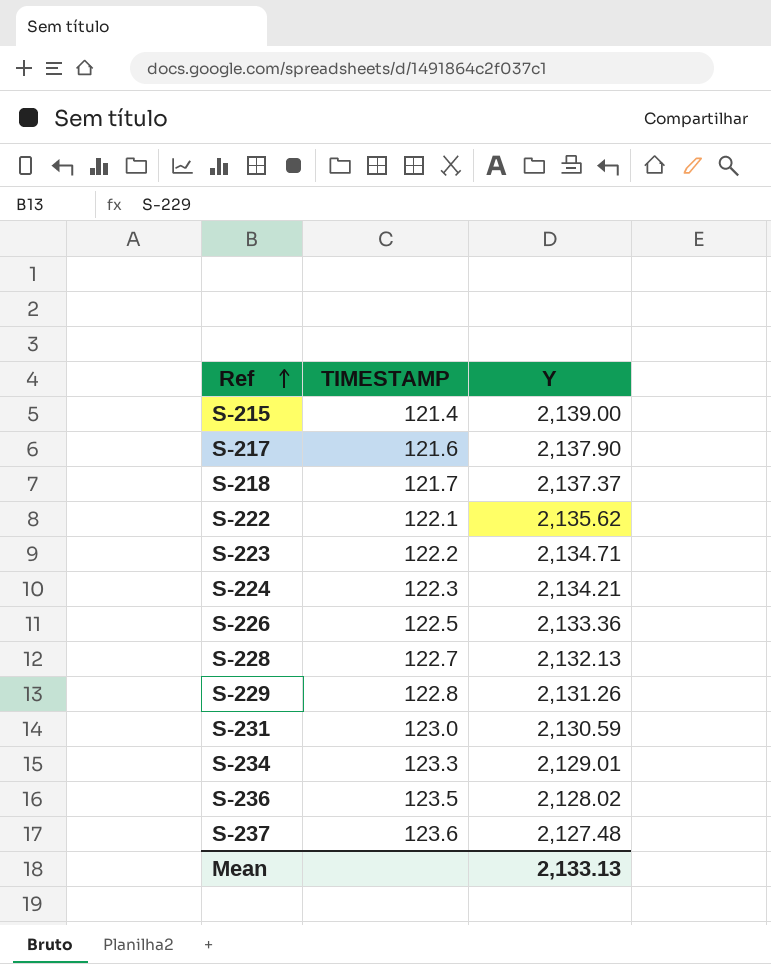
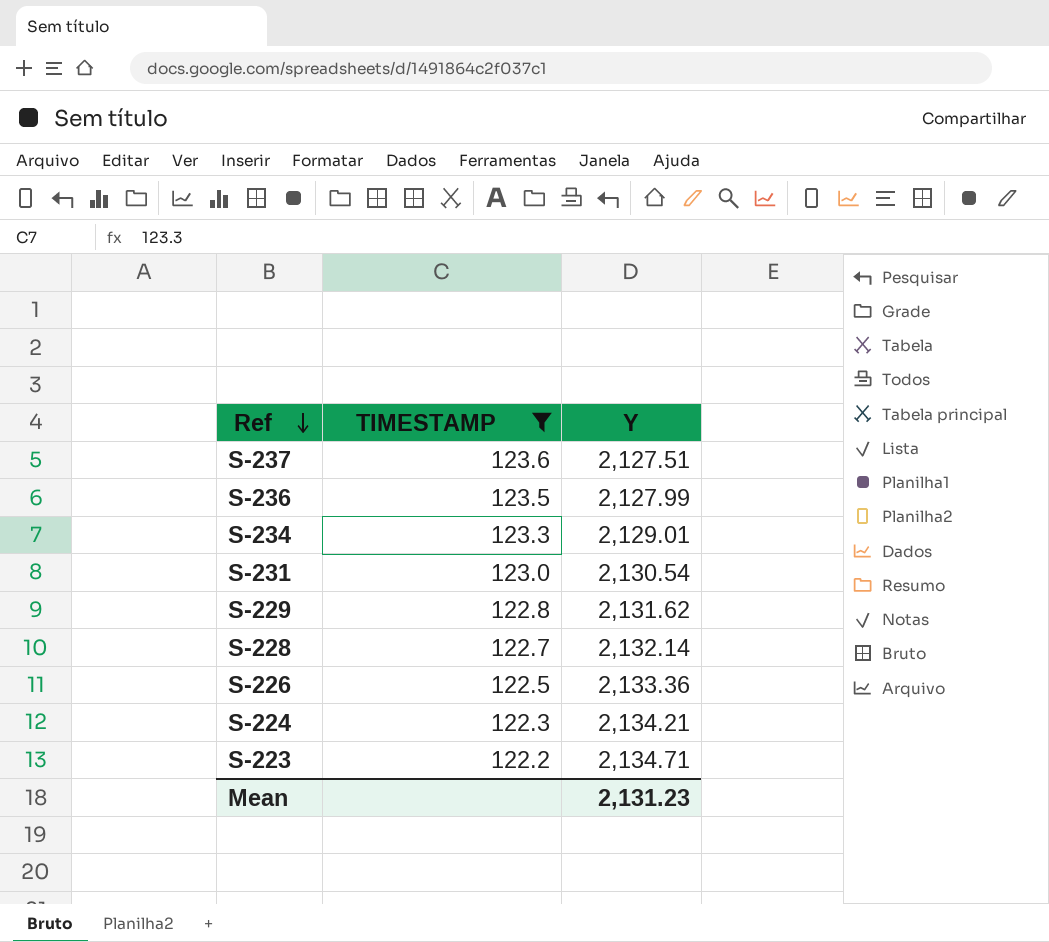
filter: none -> TIMESTAMP >= 122.2
row order: Ref ascending -> Ref descending
S-237 | Y: 2,127.48 -> 2,127.51
S-236 | Y: 2,128.02 -> 2,127.99
S-231 | Y: 2,130.59 -> 2,130.54
S-229 | Y: 2,131.26 -> 2,131.62
S-228 | Y: 2,132.13 -> 2,132.14
Mean | Y: 2,133.13 -> 2,131.23

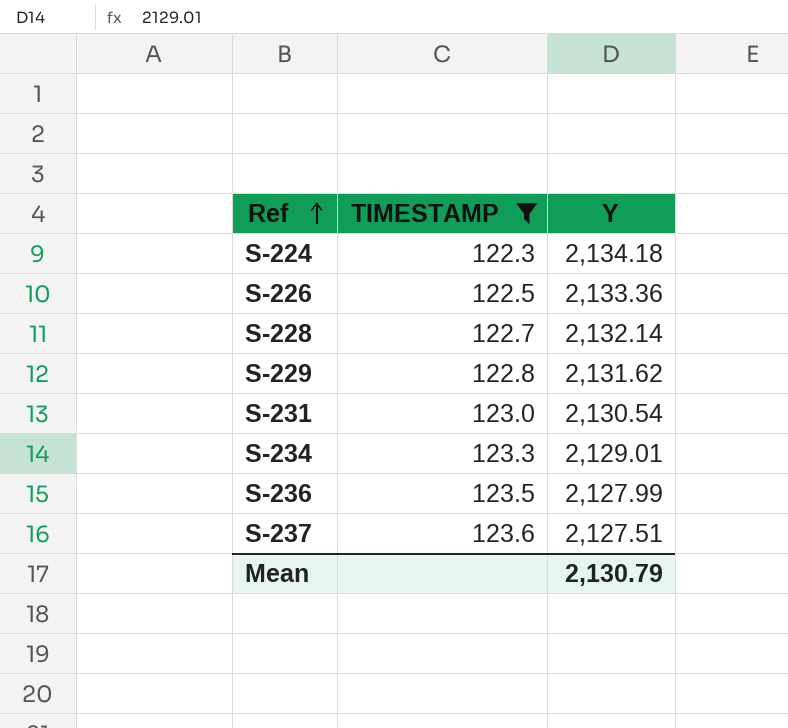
row order: Ref descending -> Ref ascending
row S-223: 122.2 | 2,134.71 -> none
S-224 | Y: 2,134.21 -> 2,134.18
Mean | Y: 2,131.23 -> 2,130.79

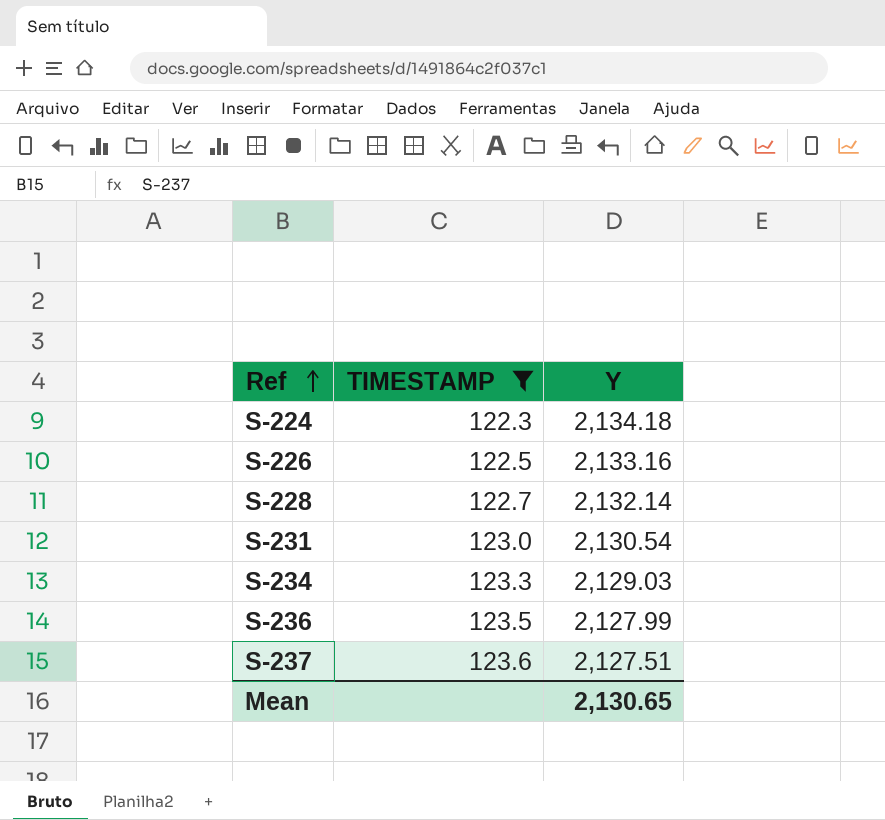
row S-229: 122.8 | 2,131.62 -> none
S-226 | Y: 2,133.36 -> 2,133.16
S-234 | Y: 2,129.01 -> 2,129.03
Mean | Y: 2,130.79 -> 2,130.65

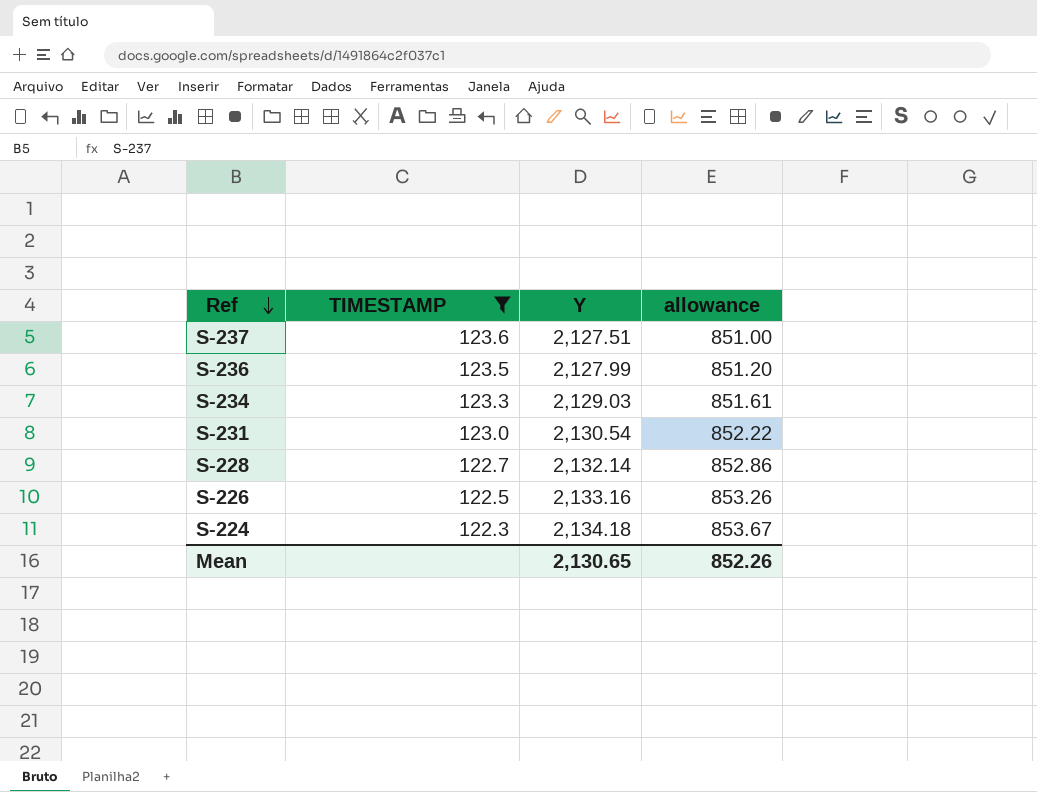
row order: Ref ascending -> Ref descending
column allowance | formula: none -> [Y] * 0.4

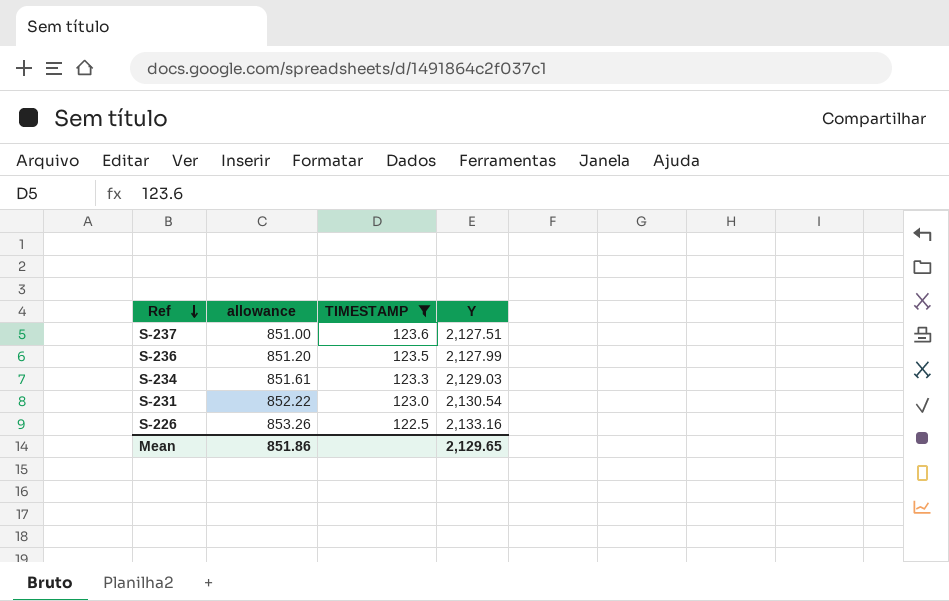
column allowance | position: 4 -> 2
row S-228: 122.7 | 2,132.14 | 852.86 -> none
row S-224: 122.3 | 2,134.18 | 853.67 -> none
Mean | allowance: 852.26 -> 851.86
Mean | Y: 2,130.65 -> 2,129.65

